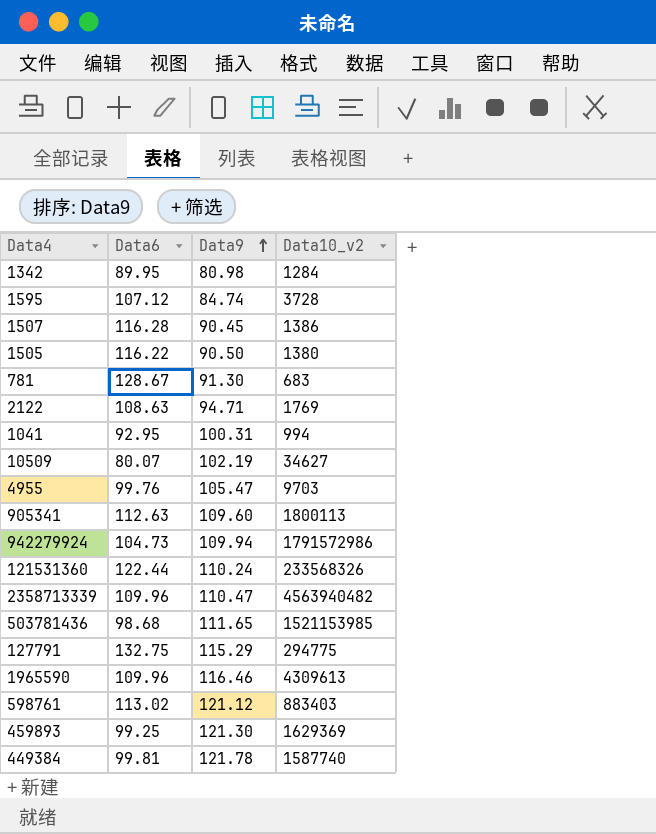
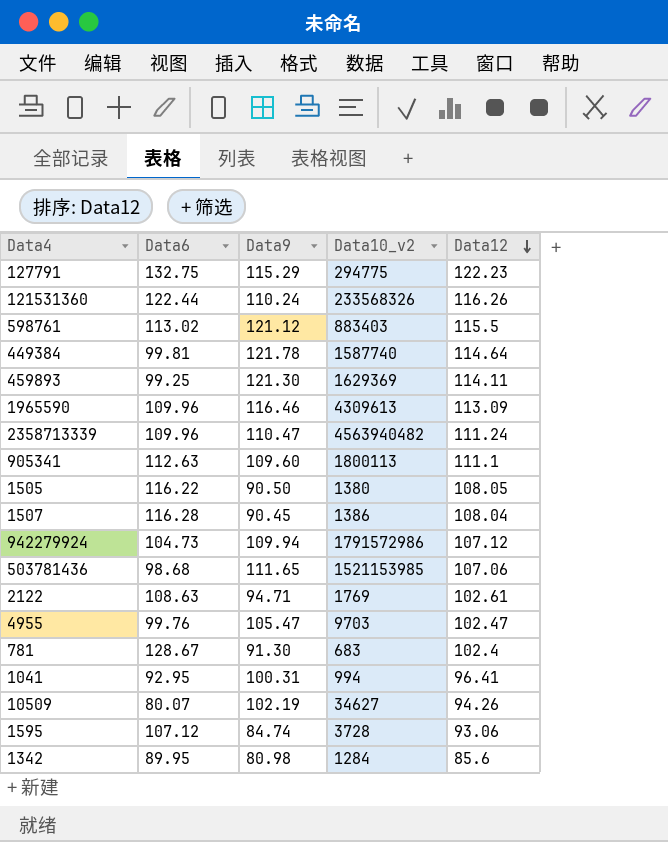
row order: Data9 ascending -> Data12 descending
column Data12 | position: none -> 5

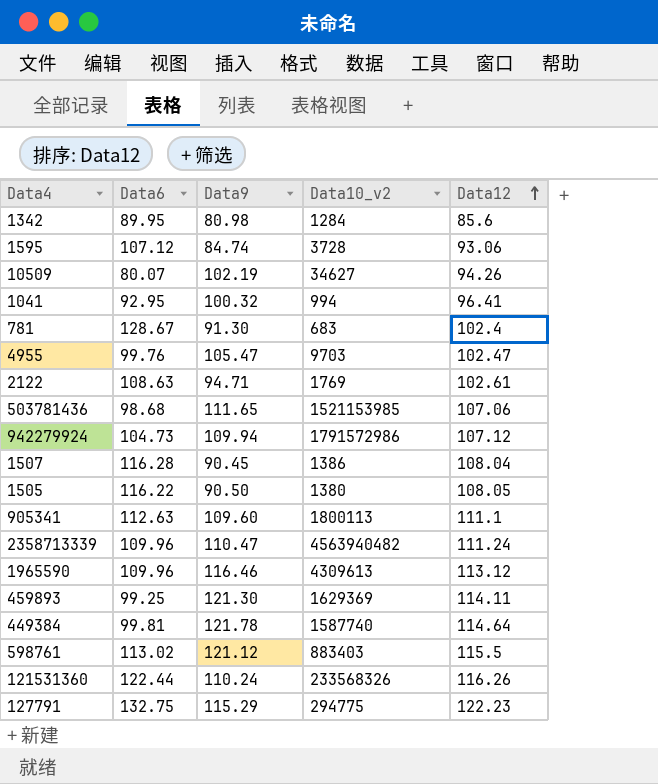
row order: Data12 descending -> Data12 ascending
1041 | Data9: 100.31 -> 100.32
1965590 | Data12: 113.09 -> 113.12

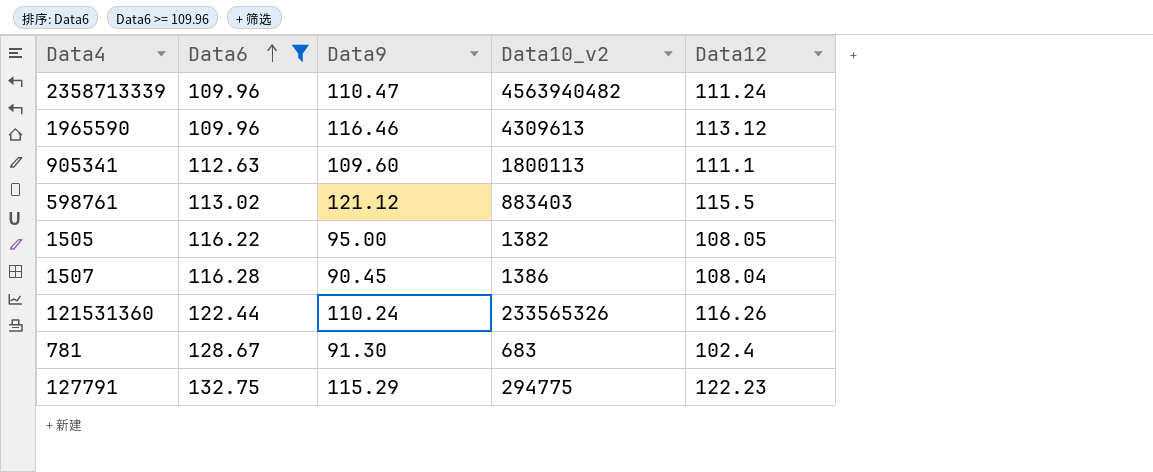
filter: none -> Data6 >= 109.96
row order: Data12 ascending -> Data6 ascending
1505 | Data9: 90.50 -> 95.00
1505 | Data10_v2: 1380 -> 1382
121531360 | Data10_v2: 233568326 -> 233565326

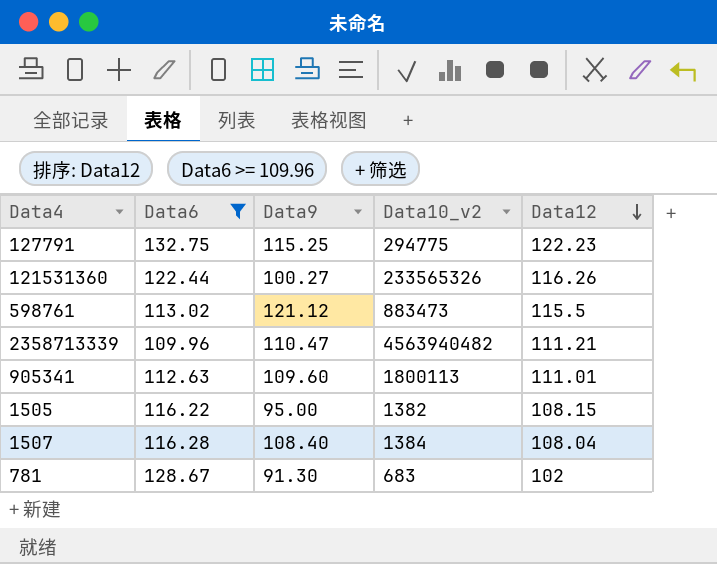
row order: Data6 ascending -> Data12 descending
row 1965590: 109.96 | 116.46 | 4309613 | 113.12 -> none
127791 | Data9: 115.29 -> 115.25
121531360 | Data9: 110.24 -> 100.27
598761 | Data10_v2: 883403 -> 883473
2358713339 | Data12: 111.24 -> 111.21
905341 | Data12: 111.1 -> 111.01
1505 | Data12: 108.05 -> 108.15
1507 | Data9: 90.45 -> 108.40
1507 | Data10_v2: 1386 -> 1384
781 | Data12: 102.4 -> 102

